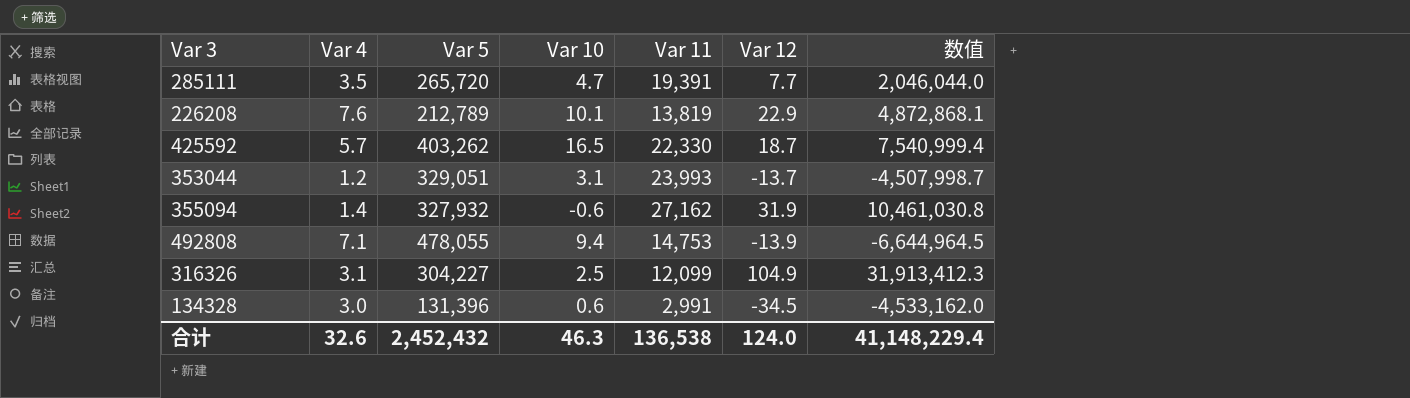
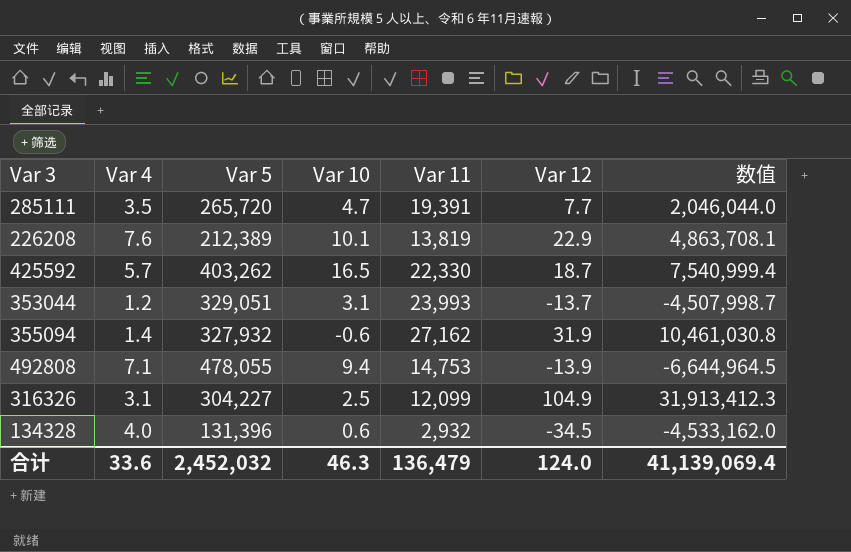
226208 | Var 5: 212,789 -> 212,389
226208 | 数值: 4,872,868.1 -> 4,863,708.1
134328 | Var 4: 3.0 -> 4.0
134328 | Var 11: 2,991 -> 2,932
合计 | Var 4: 32.6 -> 33.6
合计 | Var 5: 2,452,432 -> 2,452,032
合计 | Var 11: 136,538 -> 136,479
合计 | 数值: 41,148,229.4 -> 41,139,069.4

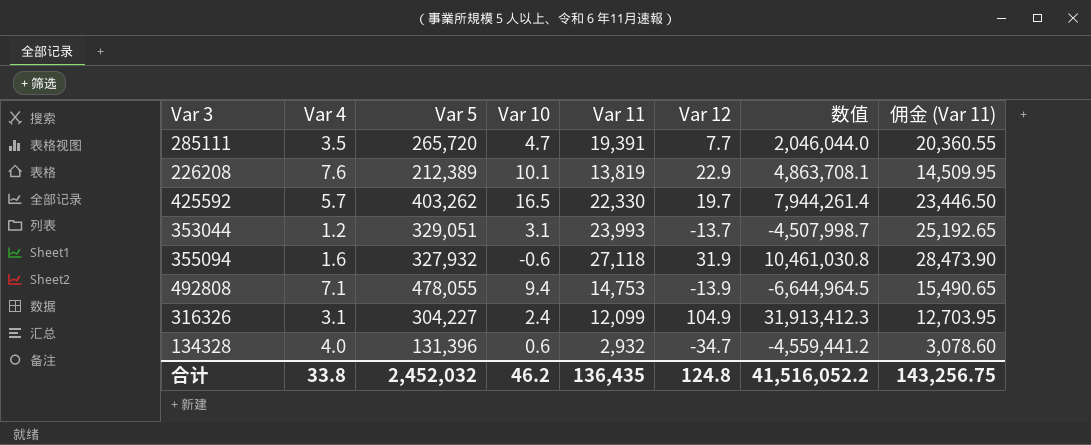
column 佣金 (Var 11) | formula: none -> [Var 11] * 1.05
425592 | Var 12: 18.7 -> 19.7
425592 | 数值: 7,540,999.4 -> 7,944,261.4
355094 | Var 4: 1.4 -> 1.6
355094 | Var 11: 27,162 -> 27,118
316326 | Var 10: 2.5 -> 2.4
134328 | Var 12: -34.5 -> -34.7
134328 | 数值: -4,533,162.0 -> -4,559,441.2
合计 | Var 4: 33.6 -> 33.8
合计 | Var 10: 46.3 -> 46.2
合计 | Var 11: 136,479 -> 136,435
合计 | Var 12: 124.0 -> 124.8
合计 | 数值: 41,139,069.4 -> 41,516,052.2

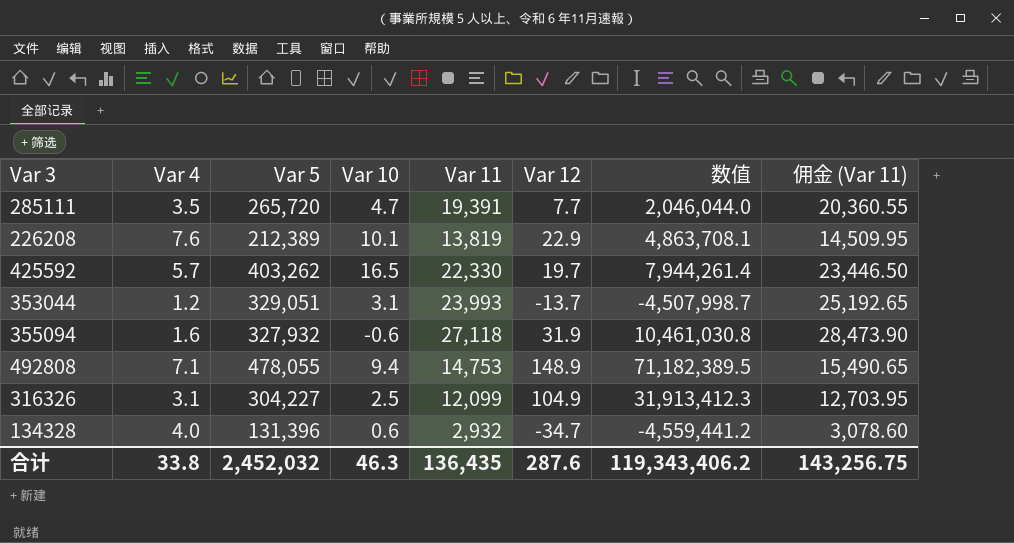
492808 | Var 12: -13.9 -> 148.9
492808 | 数值: -6,644,964.5 -> 71,182,389.5
316326 | Var 10: 2.4 -> 2.5
合计 | Var 10: 46.2 -> 46.3
合计 | Var 12: 124.8 -> 287.6
合计 | 数值: 41,516,052.2 -> 119,343,406.2

